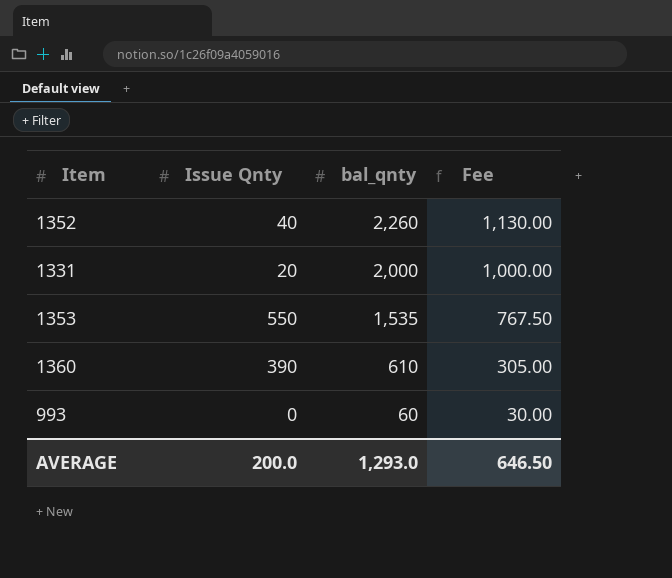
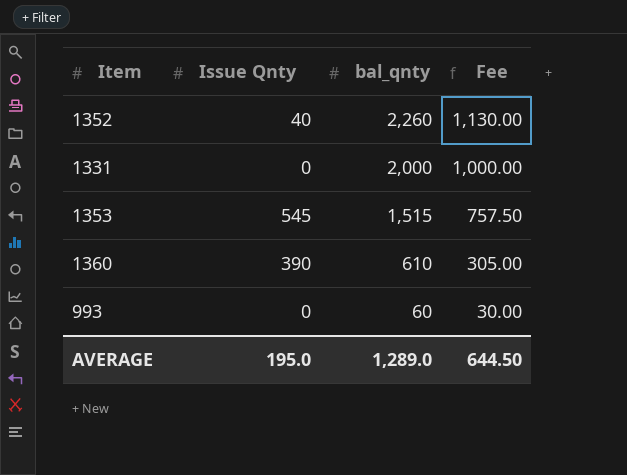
1331 | Issue Qnty: 20 -> 0
1353 | Issue Qnty: 550 -> 545
1353 | bal_qnty: 1,535 -> 1,515
1353 | Fee: 767.50 -> 757.50
AVERAGE | Issue Qnty: 200.0 -> 195.0
AVERAGE | bal_qnty: 1,293.0 -> 1,289.0
AVERAGE | Fee: 646.50 -> 644.50

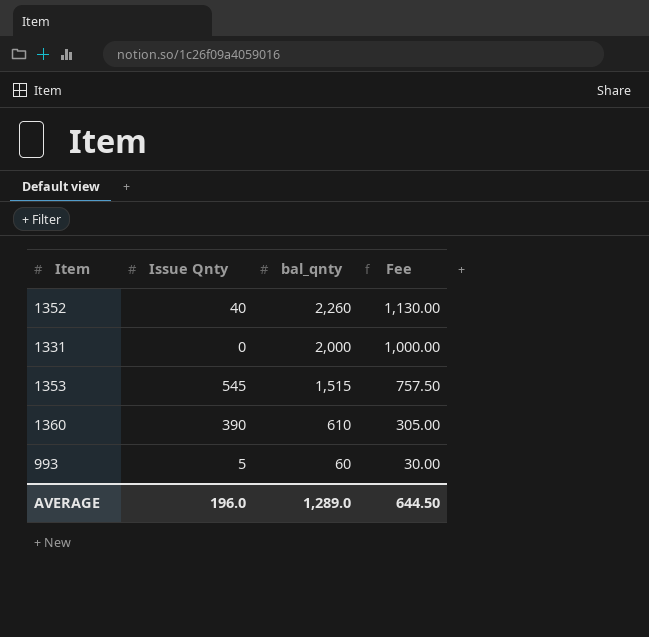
993 | Issue Qnty: 0 -> 5
AVERAGE | Issue Qnty: 195.0 -> 196.0

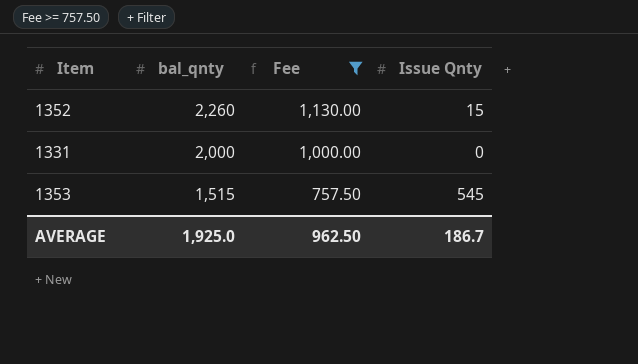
filter: none -> Fee >= 757.50
column Issue Qnty | position: 2 -> 4
1352 | Issue Qnty: 40 -> 15
AVERAGE | bal_qnty: 1,289.0 -> 1,925.0
AVERAGE | Fee: 644.50 -> 962.50
AVERAGE | Issue Qnty: 196.0 -> 186.7

